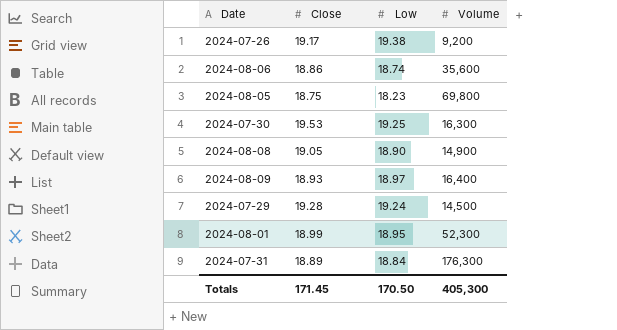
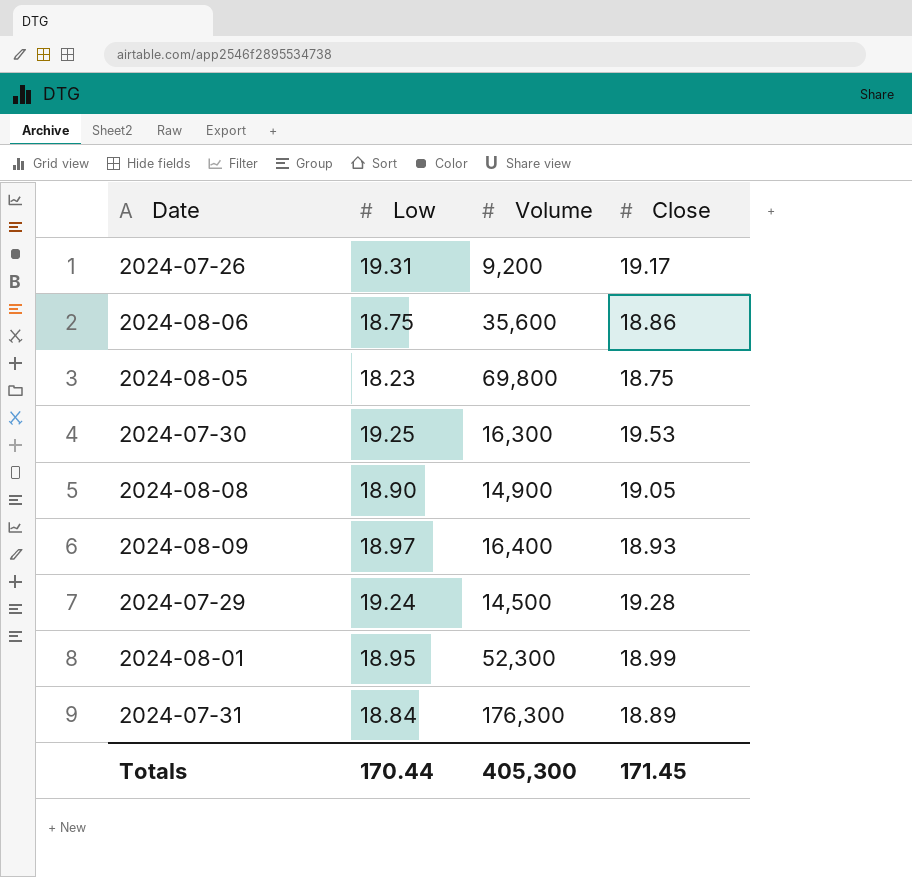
column Close | position: 2 -> 4
2024-07-26 | Low: 19.38 -> 19.31
2024-08-06 | Low: 18.74 -> 18.75
Totals | Low: 170.50 -> 170.44

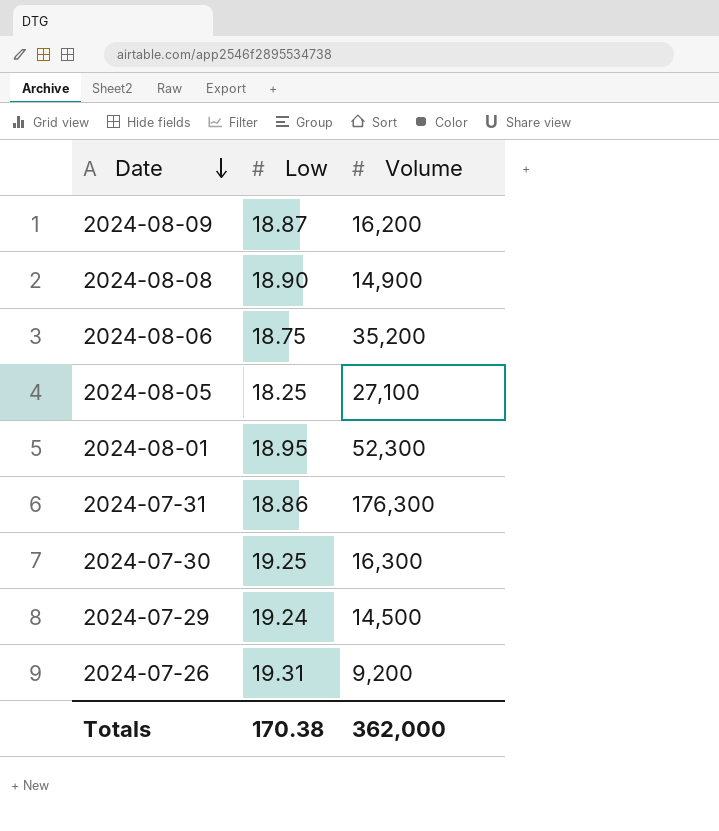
row order: none -> Date descending
column Close | position: 4 -> none
2024-08-09 | Low: 18.97 -> 18.87
2024-08-09 | Volume: 16,400 -> 16,200
2024-08-06 | Volume: 35,600 -> 35,200
2024-08-05 | Low: 18.23 -> 18.25
2024-08-05 | Volume: 69,800 -> 27,100
2024-07-31 | Low: 18.84 -> 18.86
Totals | Low: 170.44 -> 170.38
Totals | Volume: 405,300 -> 362,000

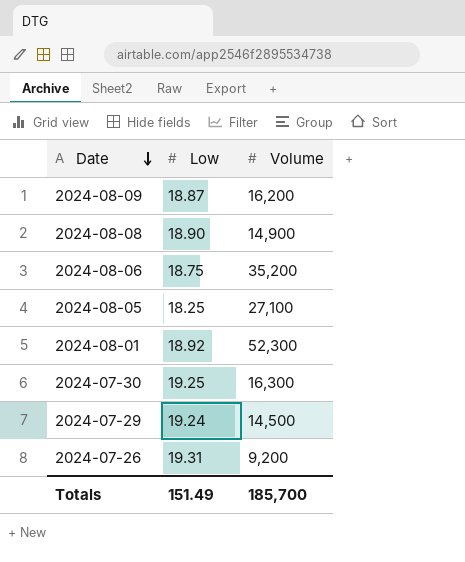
row 2024-07-31: 18.86 | 176,300 -> none
2024-08-01 | Low: 18.95 -> 18.92
Totals | Low: 170.38 -> 151.49
Totals | Volume: 362,000 -> 185,700

